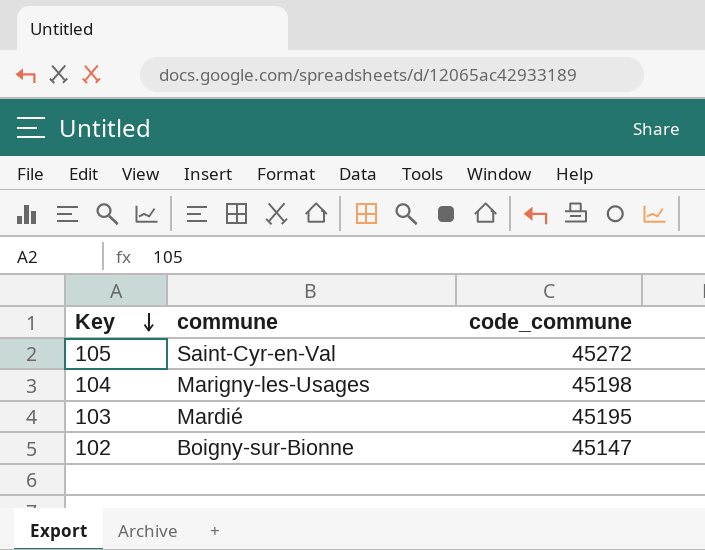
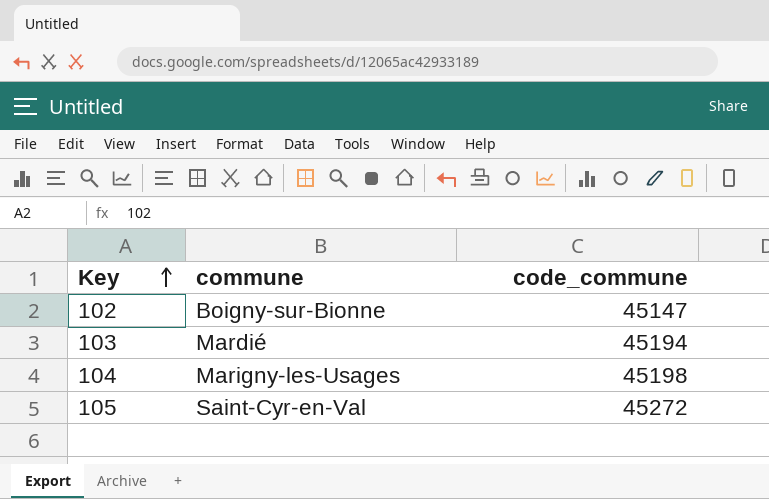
row order: Key descending -> Key ascending
103 | code_commune: 45195 -> 45194

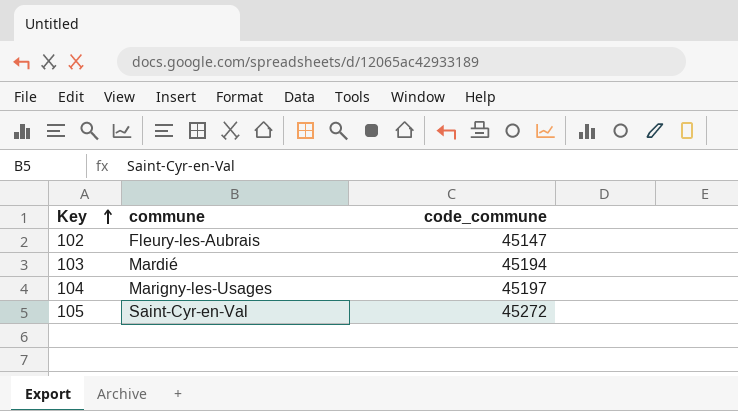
102 | commune: Boigny-sur-Bionne -> Fleury-les-Aubrais
104 | code_commune: 45198 -> 45197

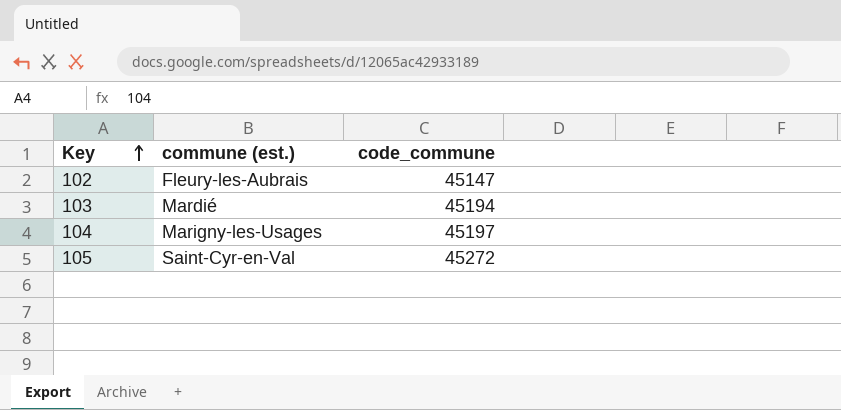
column name: commune -> commune (est.)

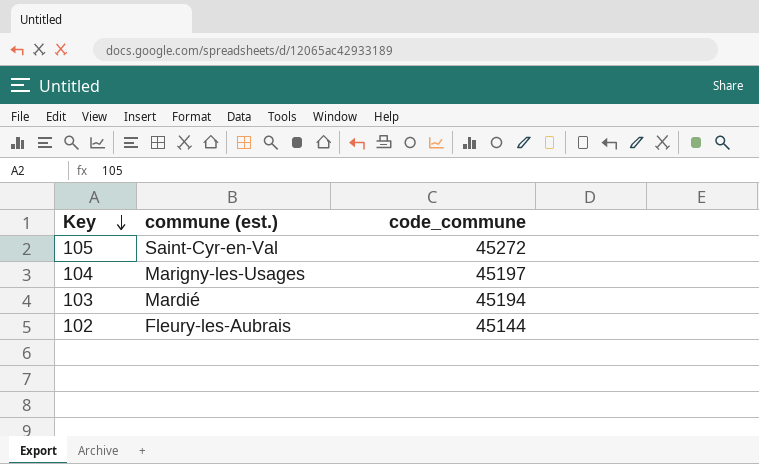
row order: Key ascending -> Key descending
102 | code_commune: 45147 -> 45144

